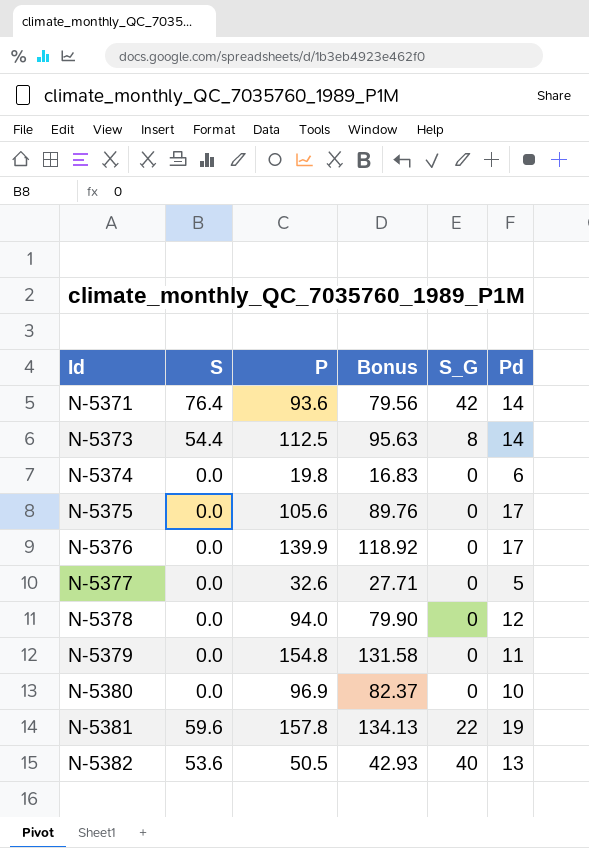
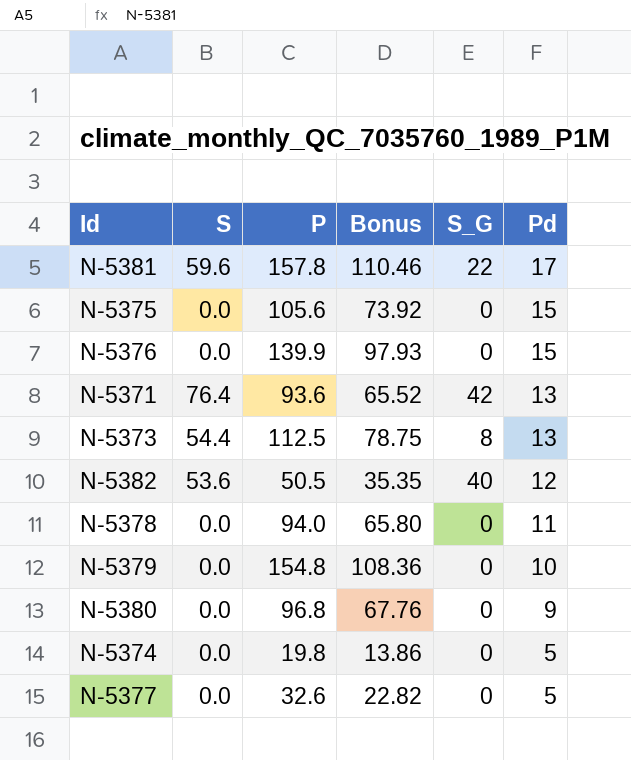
row order: Id ascending -> Pd descending
column Bonus | formula: [P] * 0.85 -> [P] * 0.7
N-5381 | Pd: 19 -> 17
N-5375 | Pd: 17 -> 15
N-5376 | Pd: 17 -> 15
N-5371 | Pd: 14 -> 13
N-5373 | Pd: 14 -> 13
N-5382 | Pd: 13 -> 12
N-5378 | Pd: 12 -> 11
N-5379 | Pd: 11 -> 10
N-5380 | P: 96.9 -> 96.8
N-5380 | Pd: 10 -> 9
N-5374 | Pd: 6 -> 5

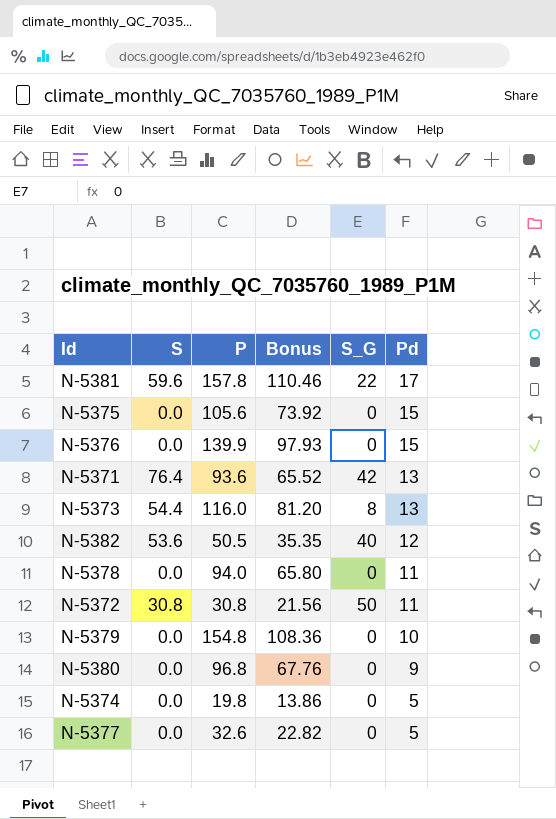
N-5373 | P: 112.5 -> 116.0
N-5373 | Bonus: 78.75 -> 81.20
row N-5372: none -> 30.8 | 30.8 | 21.56 | 50 | 11

